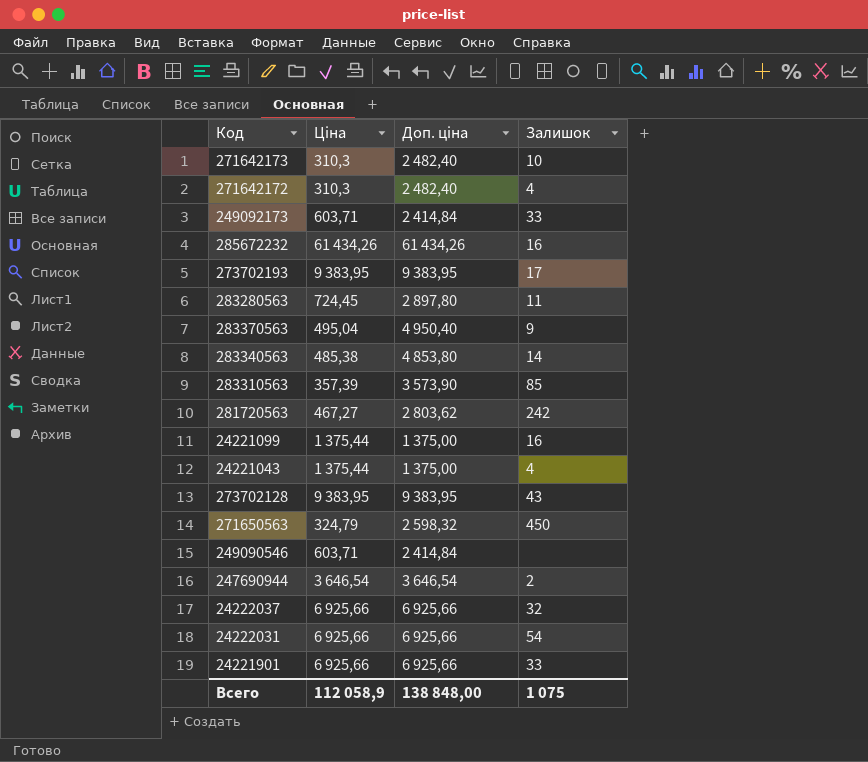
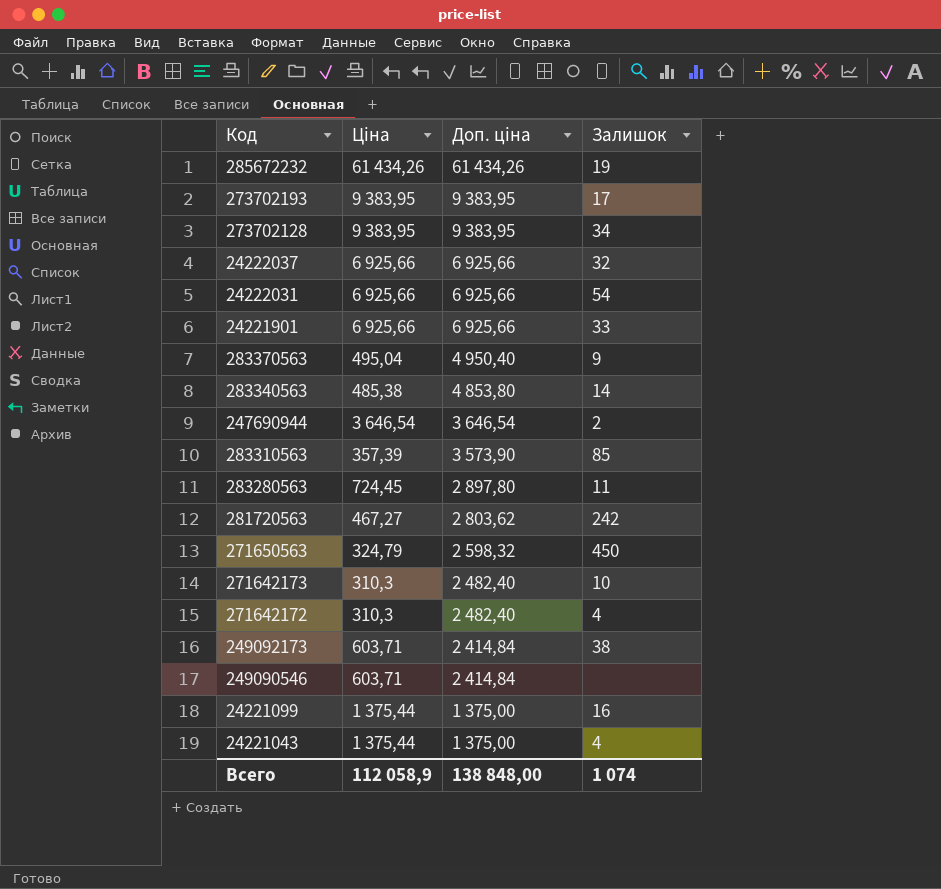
row order: none -> Доп. ціна descending
285672232 | Залишок: 16 -> 19
273702128 | Залишок: 43 -> 34
249092173 | Залишок: 33 -> 38
Всего | Залишок: 1 075 -> 1 074

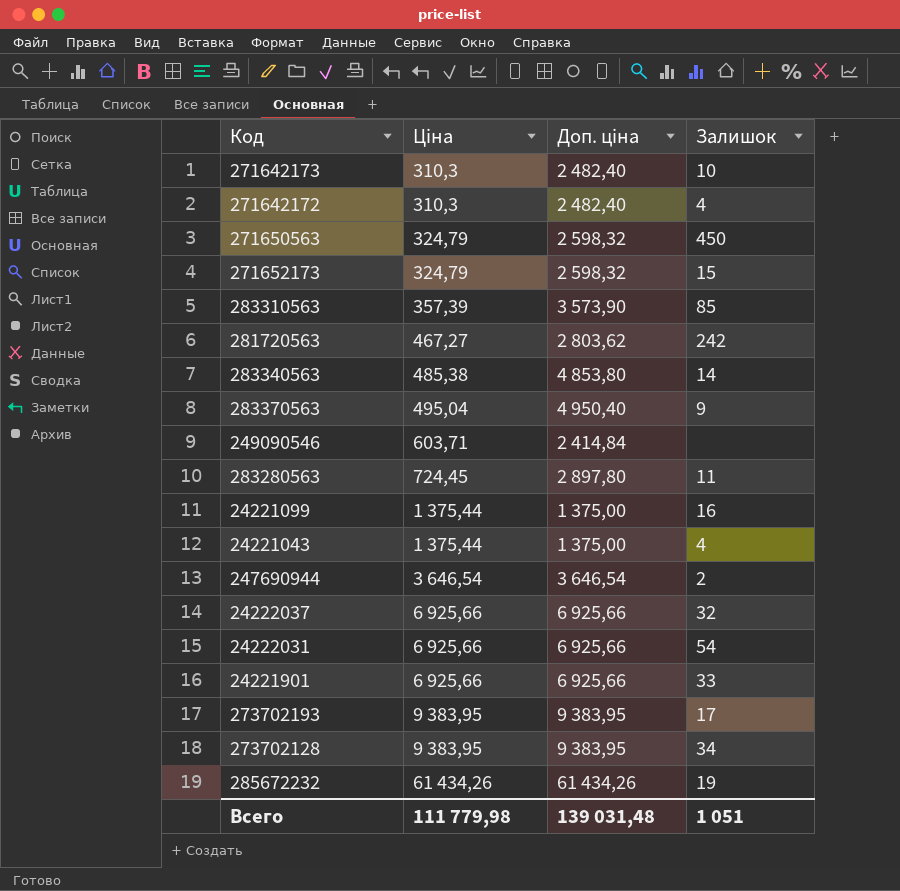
row order: Доп. ціна descending -> Ціна ascending
row 249092173: 603,71 | 2 414,84 | 38 -> none
row 271652173: none -> 324,79 | 2 598,32 | 15
Всего | Ціна: 112 058,9 -> 111 779,98
Всего | Доп. ціна: 138 848,00 -> 139 031,48
Всего | Залишок: 1 074 -> 1 051

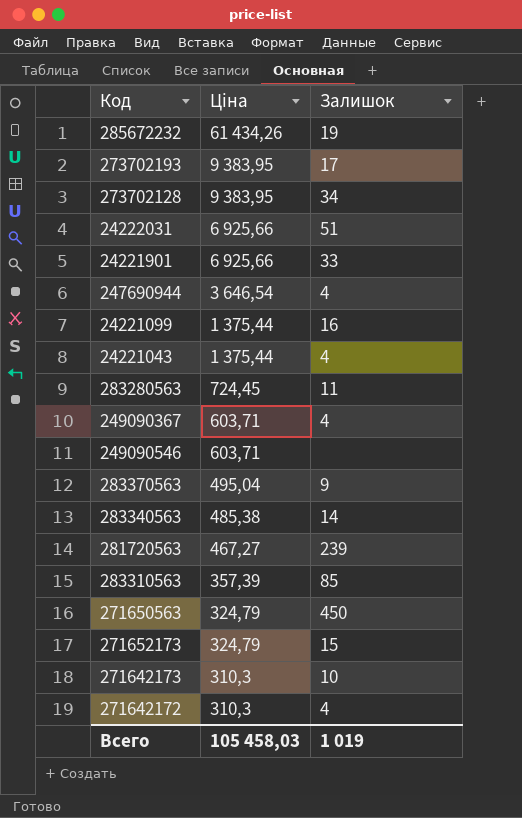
row order: Ціна ascending -> Ціна descending
column Доп. ціна | position: 3 -> none
row 24222037: 6 925,66 | 6 925,66 | 32 -> none
24222031 | Залишок: 54 -> 51
247690944 | Залишок: 2 -> 4
row 249090367: none -> 603,71 | 4
281720563 | Залишок: 242 -> 239
Всего | Ціна: 111 779,98 -> 105 458,03
Всего | Залишок: 1 051 -> 1 019

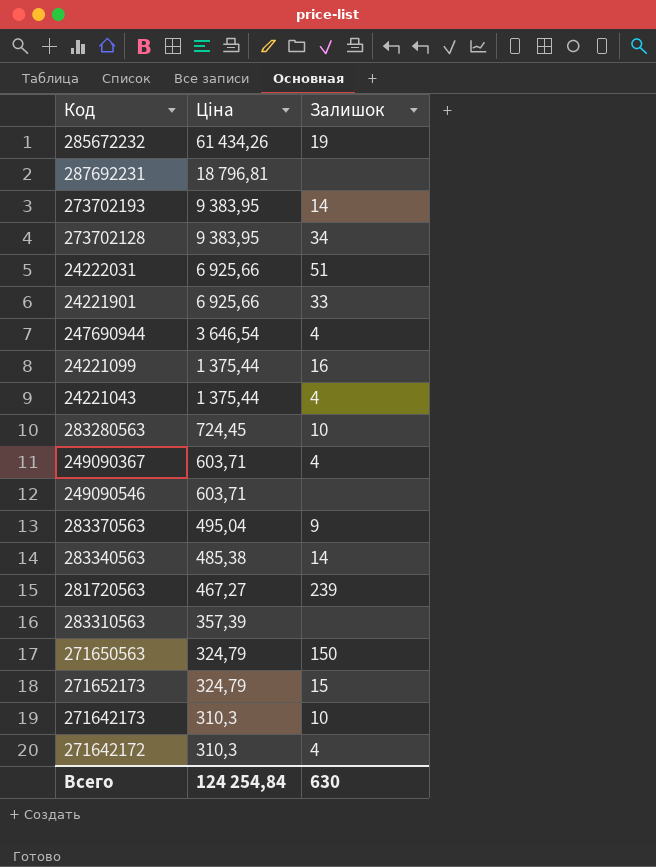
row 287692231: none -> 18 796,81 | none
273702193 | Залишок: 17 -> 14
283280563 | Залишок: 11 -> 10
283310563 | Залишок: 85 -> none
271650563 | Залишок: 450 -> 150
Всего | Ціна: 105 458,03 -> 124 254,84
Всего | Залишок: 1 019 -> 630

